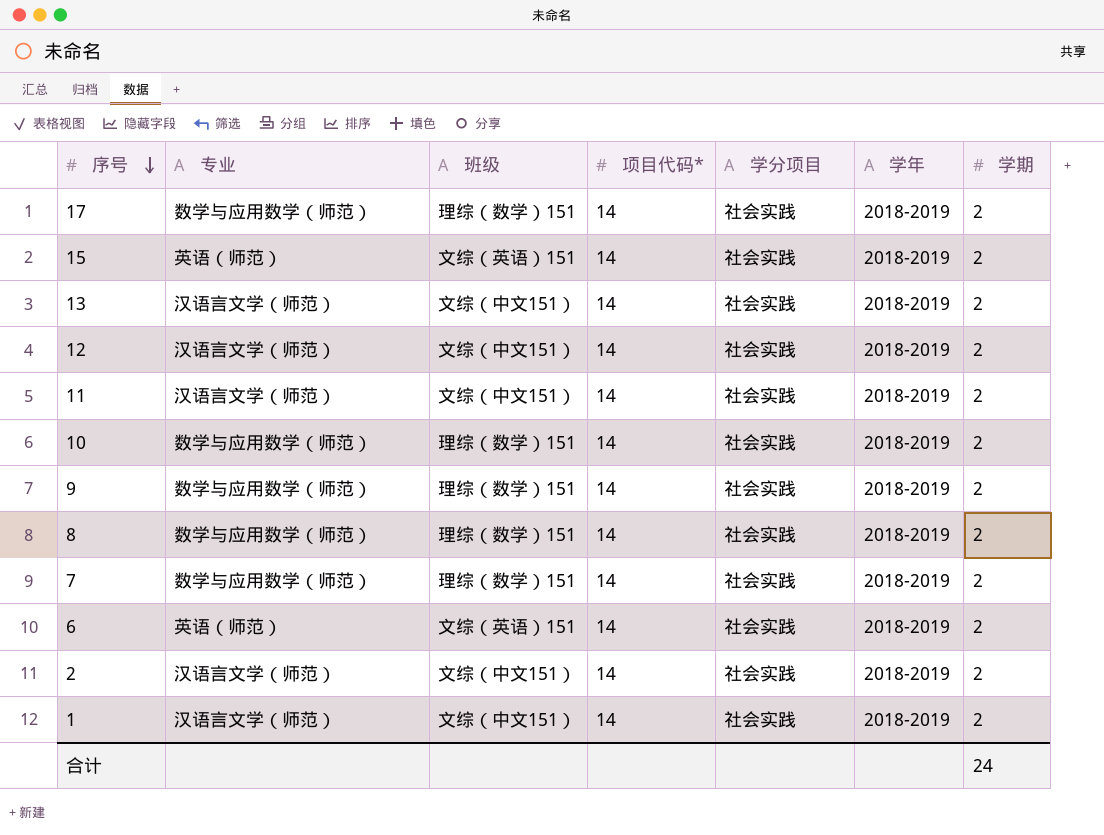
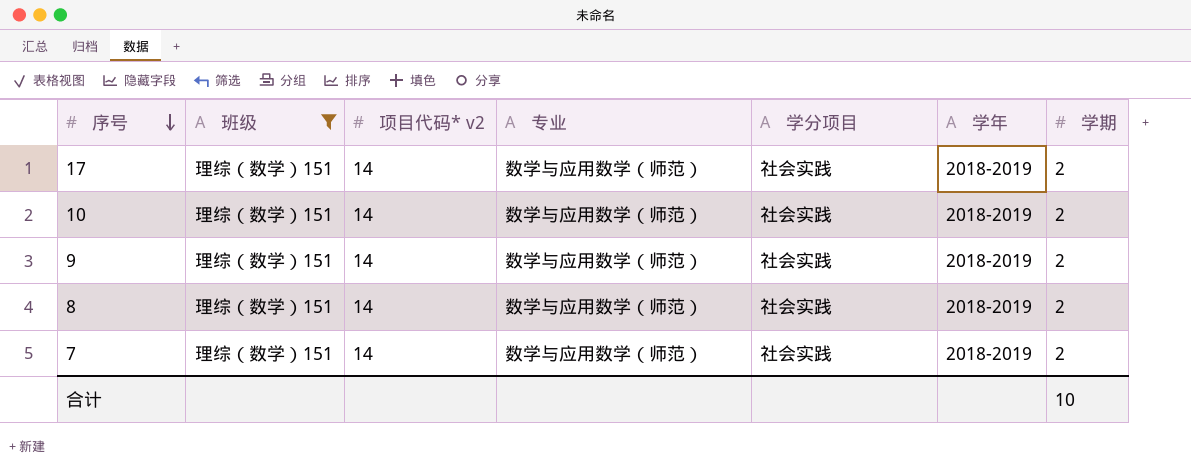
filter: none -> 班级 = 理综（数学）151
column name: 项目代码* -> 项目代码* v2
column 专业 | position: 2 -> 4
合计 | 学期: 24 -> 10

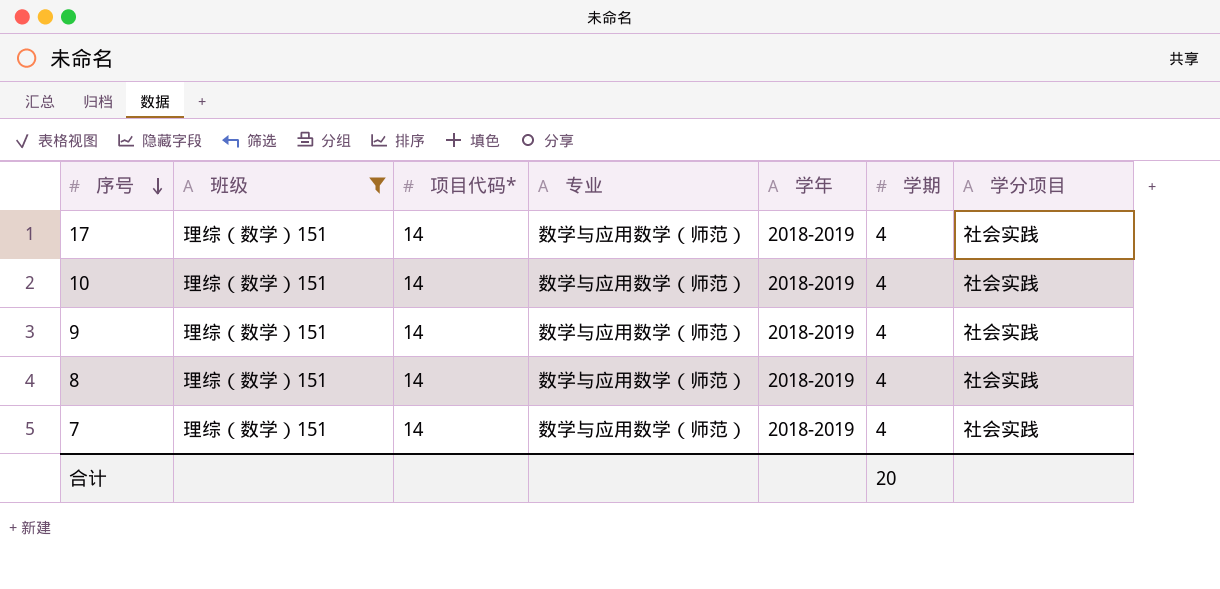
column name: 项目代码* v2 -> 项目代码*
column 学分项目 | position: 5 -> 7
17 | 学期: 2 -> 4
10 | 学期: 2 -> 4
9 | 学期: 2 -> 4
8 | 学期: 2 -> 4
7 | 学期: 2 -> 4
合计 | 学期: 10 -> 20

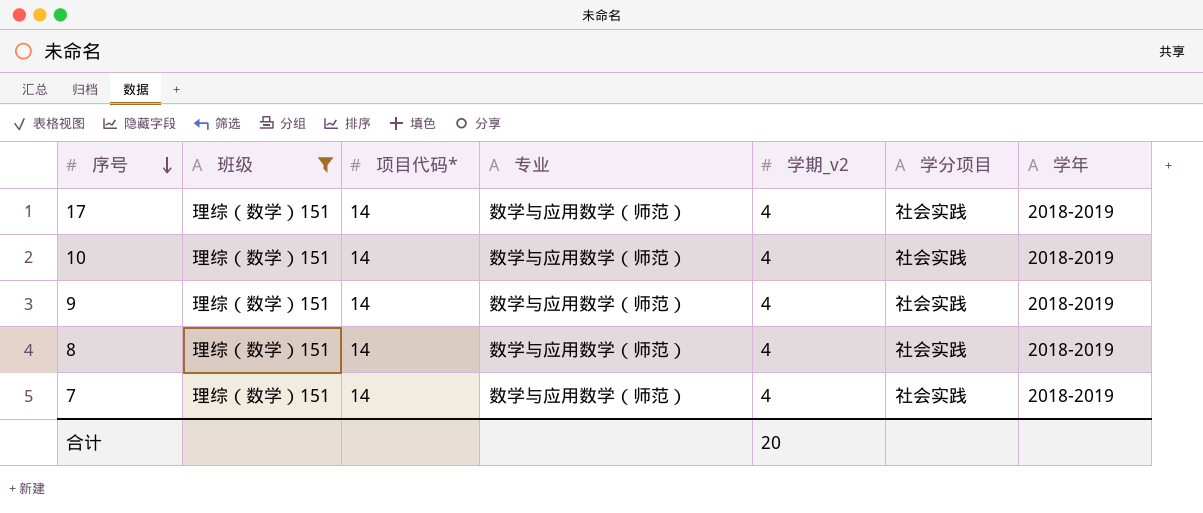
column name: 学期 -> 学期_v2
column 学年 | position: 5 -> 7

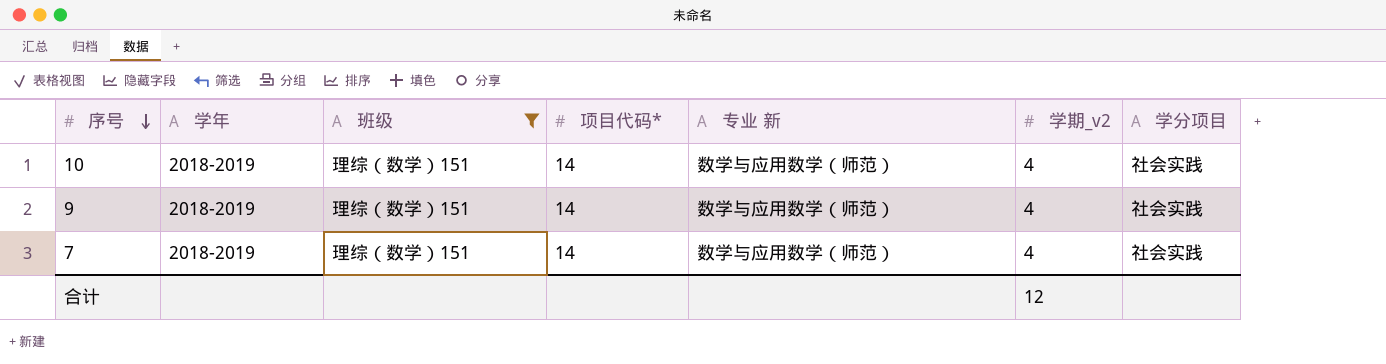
column 学年 | position: 7 -> 2
column name: 专业 -> 专业 新
row 17: 理综（数学）151 | 14 | 数学与应用数学（师范） | 4 | 社会实践 | 2018-2019 -> none
row 8: 理综（数学）151 | 14 | 数学与应用数学（师范） | 4 | 社会实践 | 2018-2019 -> none
合计 | 学期_v2: 20 -> 12

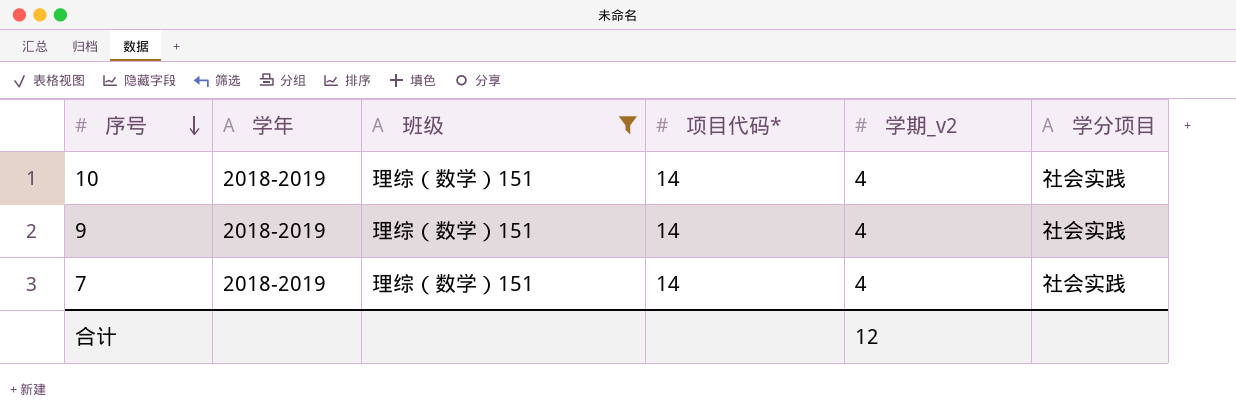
column 专业 新 | position: 5 -> none

